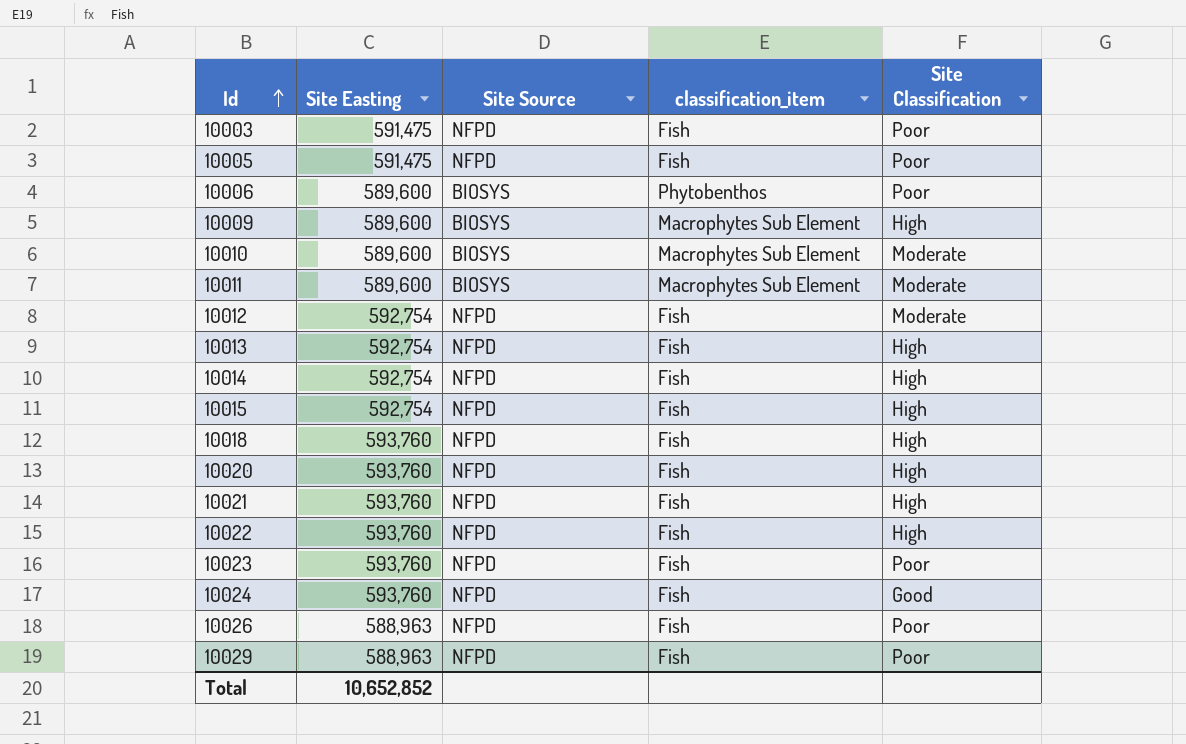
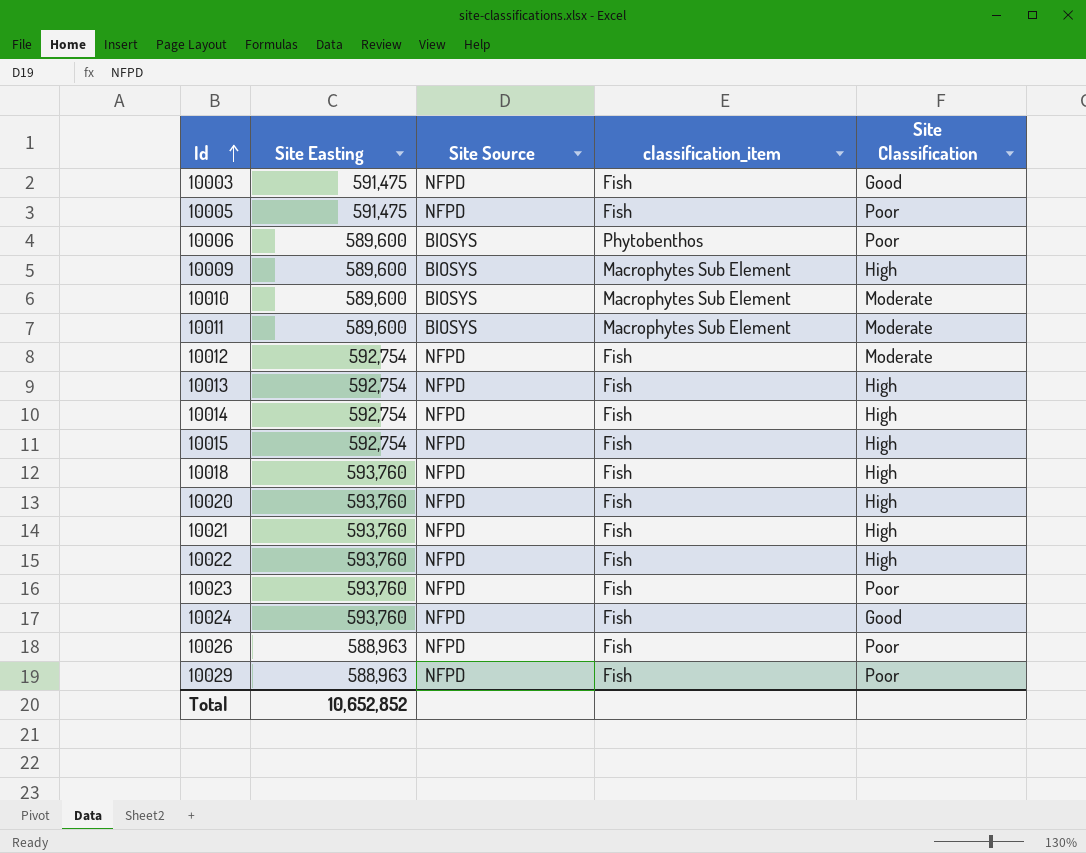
10003 | Site Classification: Poor -> Good

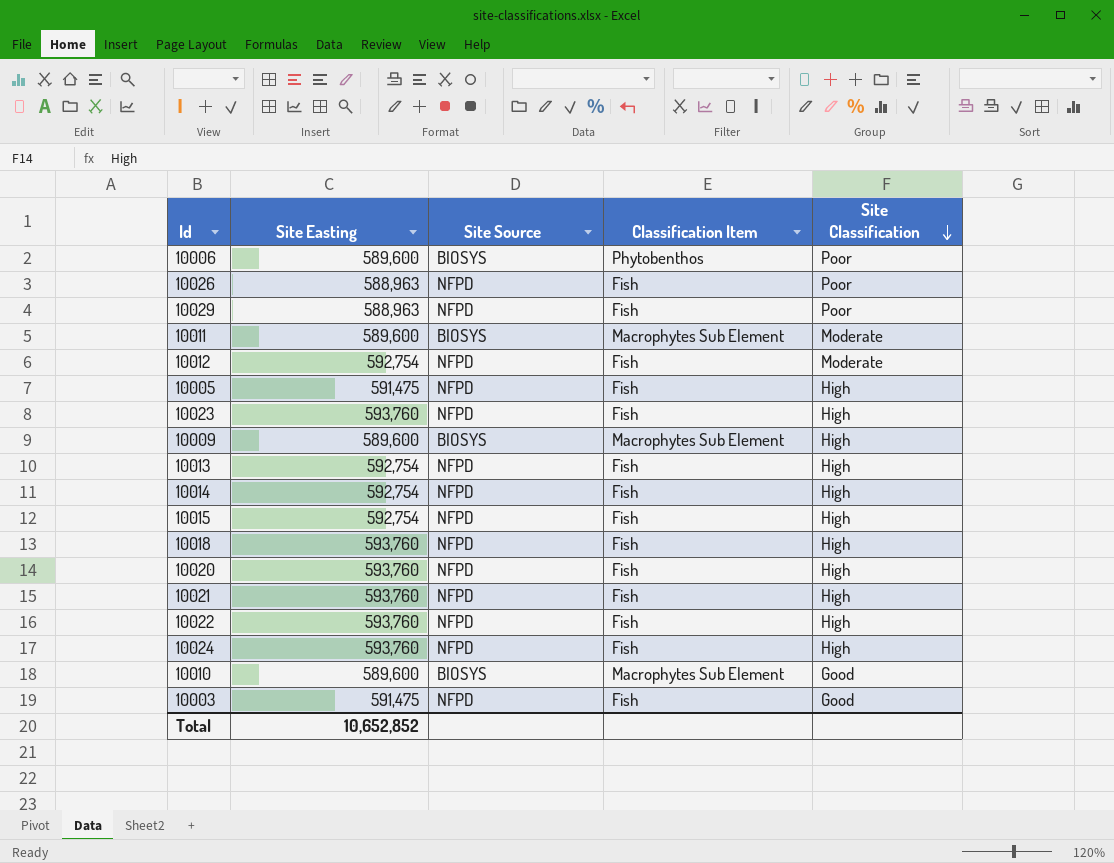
row order: Id ascending -> Site Classification descending
column name: classification_item -> Classification Item
10005 | Site Classification: Poor -> High
10023 | Site Classification: Poor -> High
10024 | Site Classification: Good -> High
10010 | Site Classification: Moderate -> Good

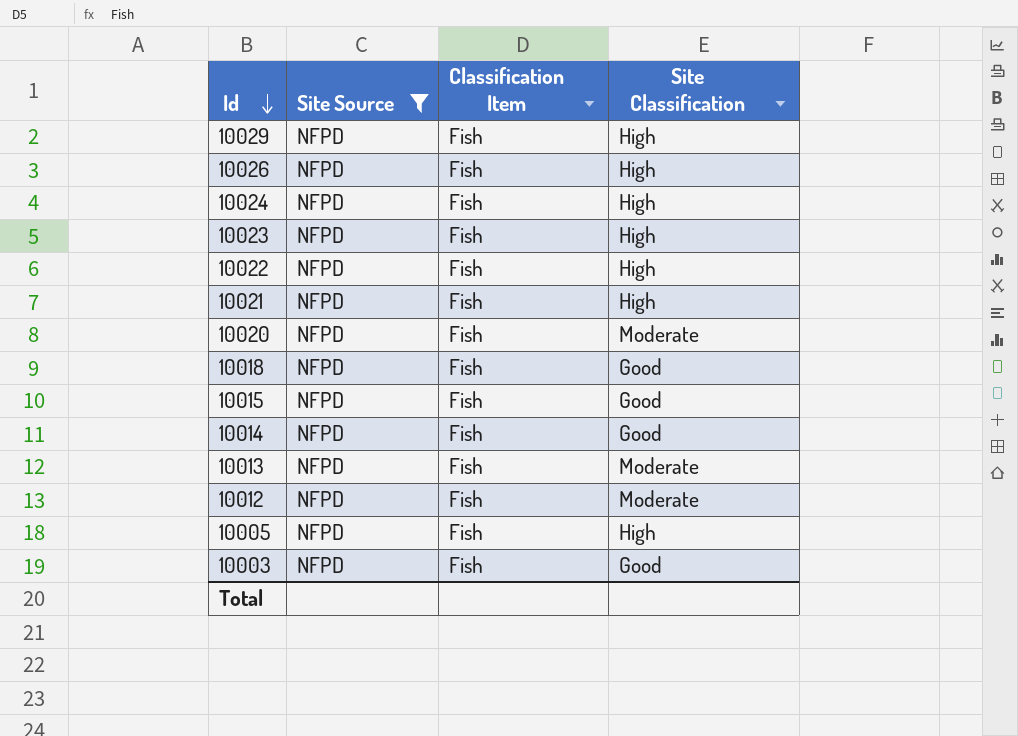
filter: none -> Site Source = NFPD
row order: Site Classification descending -> Id descending
column Site Easting | position: 2 -> none
10029 | Site Classification: Poor -> High
10026 | Site Classification: Poor -> High
10020 | Site Classification: High -> Moderate
10018 | Site Classification: High -> Good
10015 | Site Classification: High -> Good
10014 | Site Classification: High -> Good
10013 | Site Classification: High -> Moderate

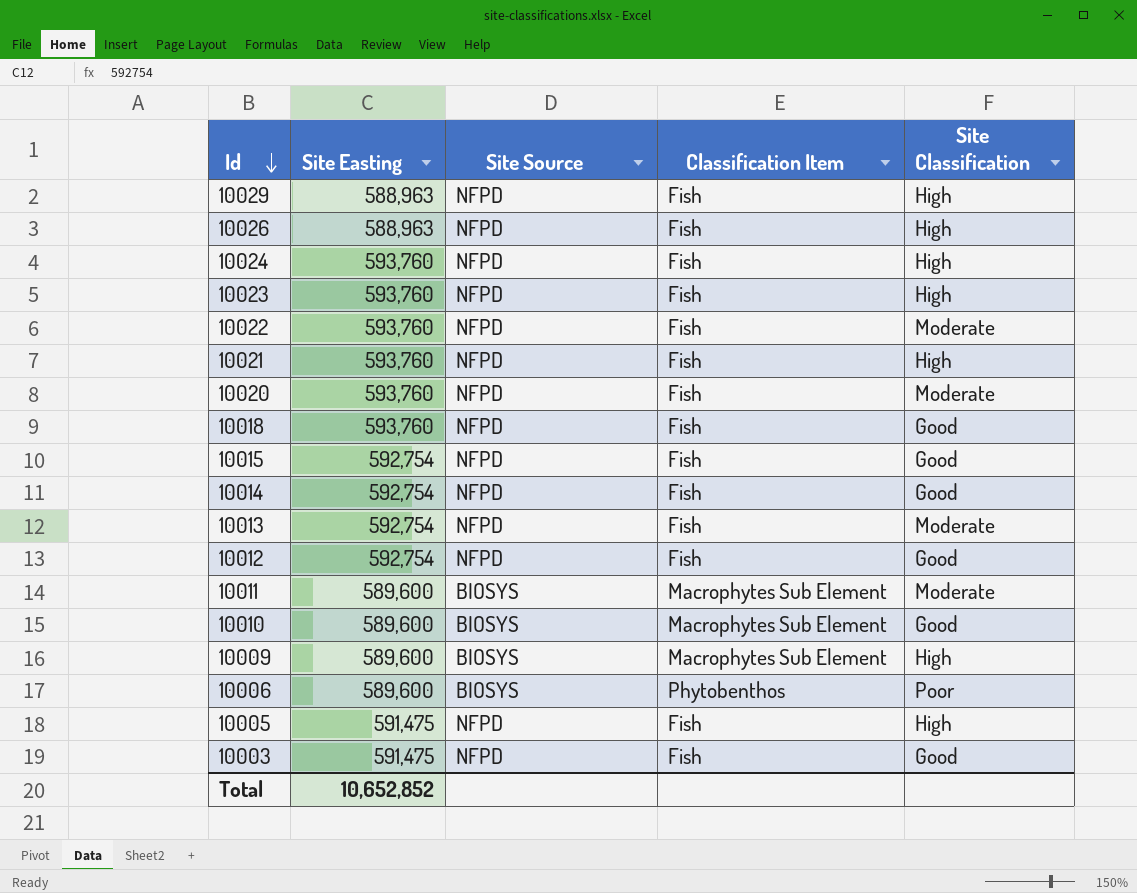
filter: Site Source = NFPD -> none
column Site Easting | position: none -> 2
10022 | Site Classification: High -> Moderate
10012 | Site Classification: Moderate -> Good

